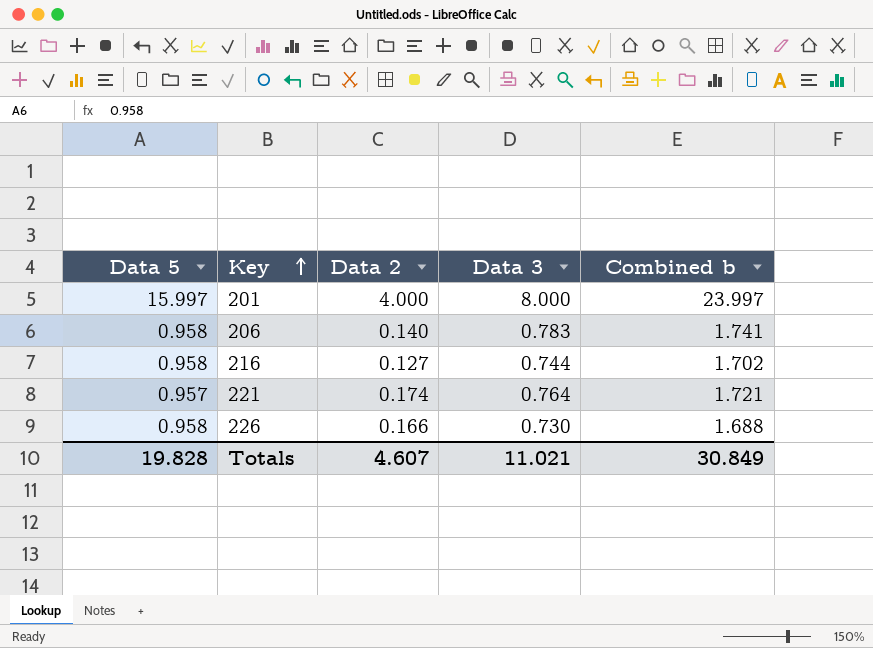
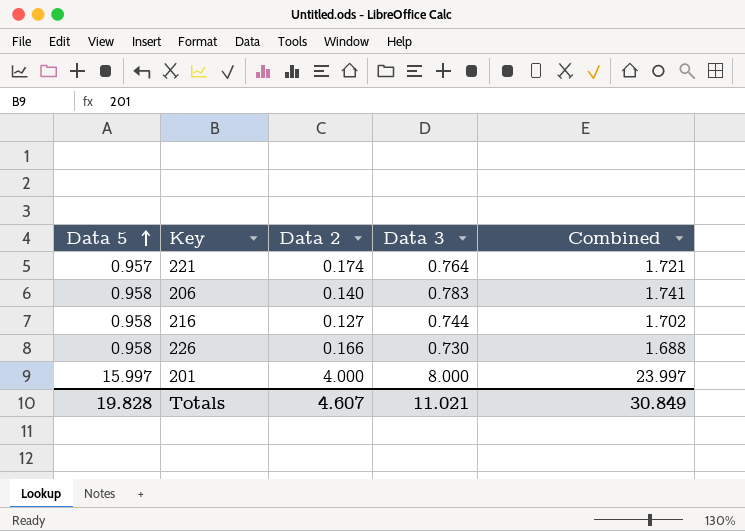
row order: Key ascending -> Data 5 ascending
column name: Combined b -> Combined

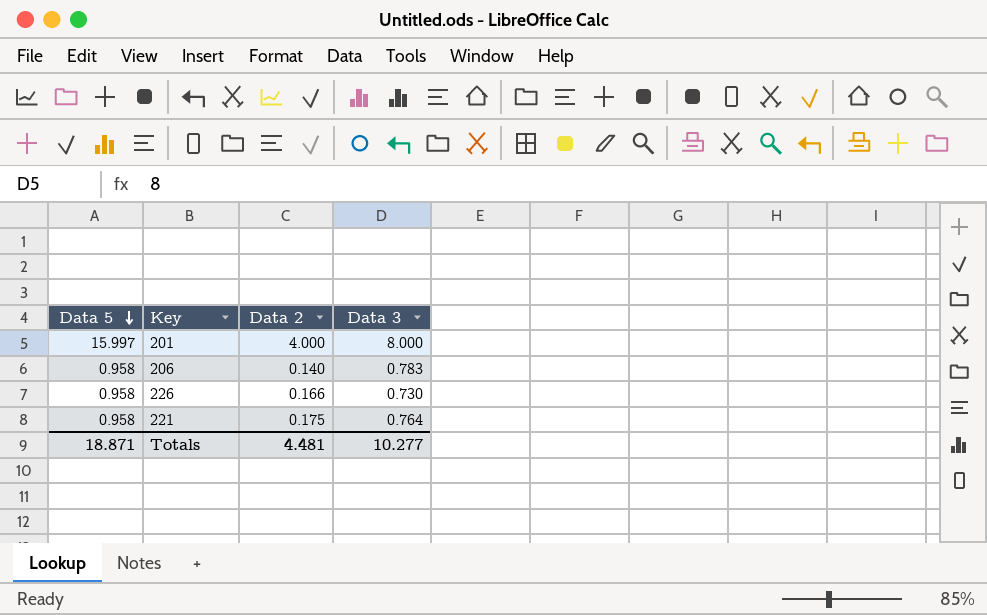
row order: Data 5 ascending -> Data 5 descending
column Combined | formula: [Data 5] + [Data 3] -> none
row 216: 0.958 | 0.127 | 0.744 | 1.702 -> none
221 | Data 5: 0.957 -> 0.958
221 | Data 2: 0.174 -> 0.175
Totals | Data 5: 19.828 -> 18.871
Totals | Data 2: 4.607 -> 4.481
Totals | Data 3: 11.021 -> 10.277

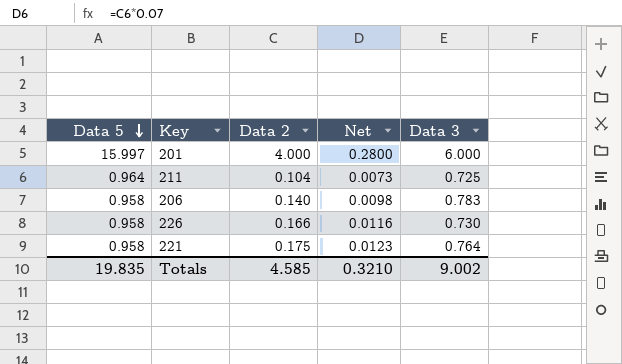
column Net | formula: none -> [Data 2] * 0.07
201 | Data 3: 8.000 -> 6.000
row 211: none -> 0.964 | 0.104 | 0.0073 | 0.725
Totals | Data 5: 18.871 -> 19.835
Totals | Data 2: 4.481 -> 4.585
Totals | Data 3: 10.277 -> 9.002

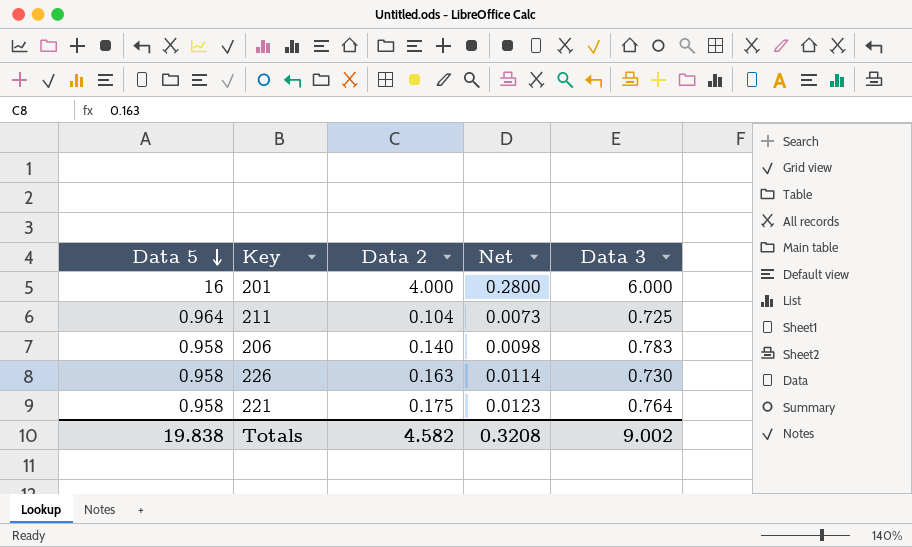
201 | Data 5: 15.997 -> 16
226 | Data 2: 0.166 -> 0.163
226 | Net: 0.0116 -> 0.0114
Totals | Data 5: 19.835 -> 19.838
Totals | Data 2: 4.585 -> 4.582
Totals | Net: 0.3210 -> 0.3208

